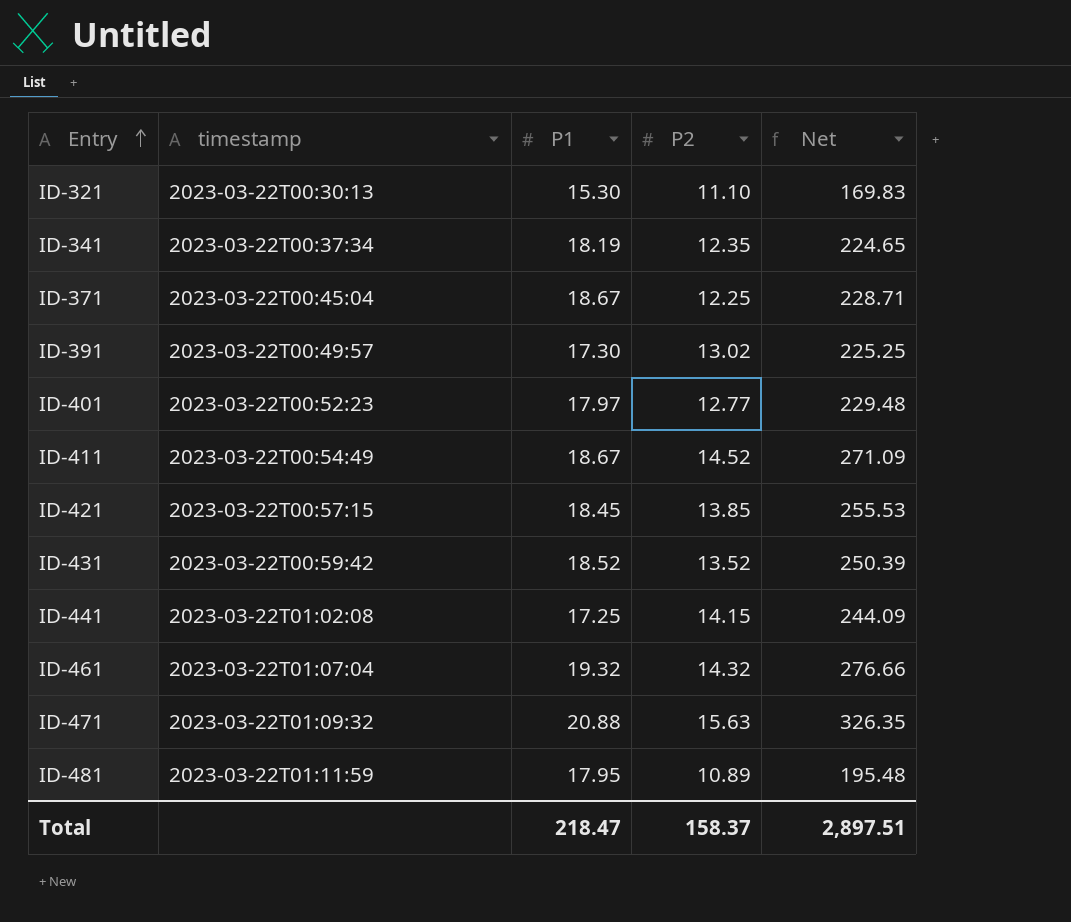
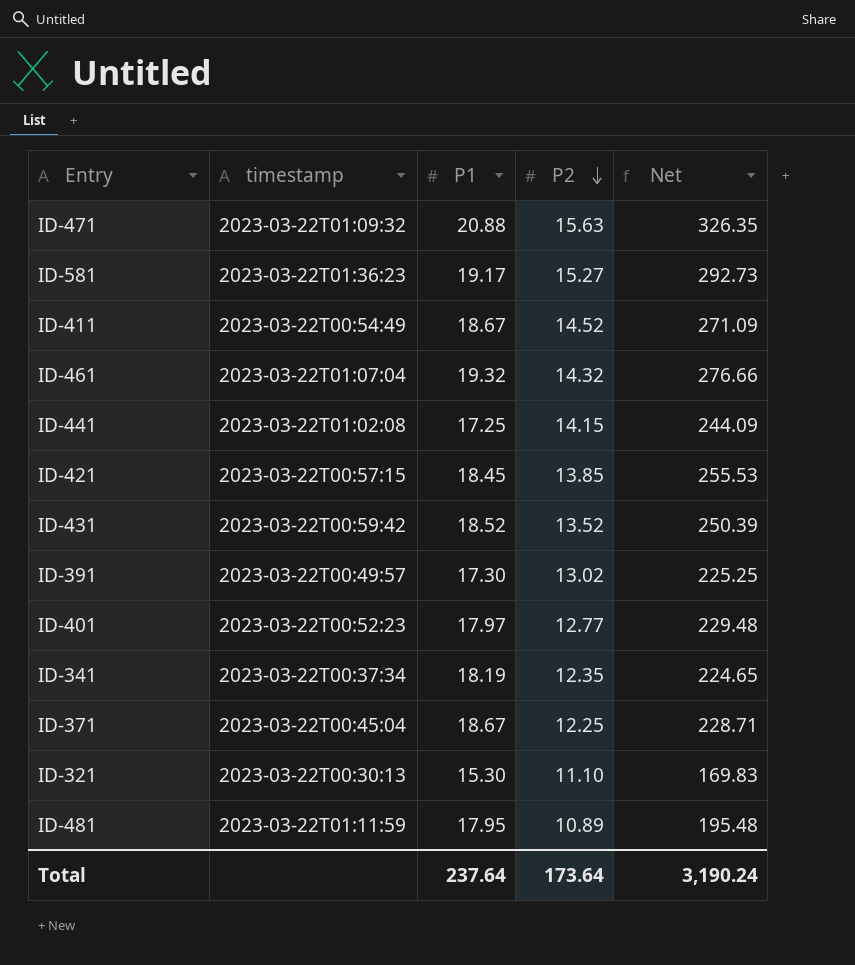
row order: Entry ascending -> P2 descending
row ID-581: none -> 2023-03-22T01:36:23 | 19.17 | 15.27 | 292.73
Total | P1: 218.47 -> 237.64
Total | P2: 158.37 -> 173.64
Total | Net: 2,897.51 -> 3,190.24

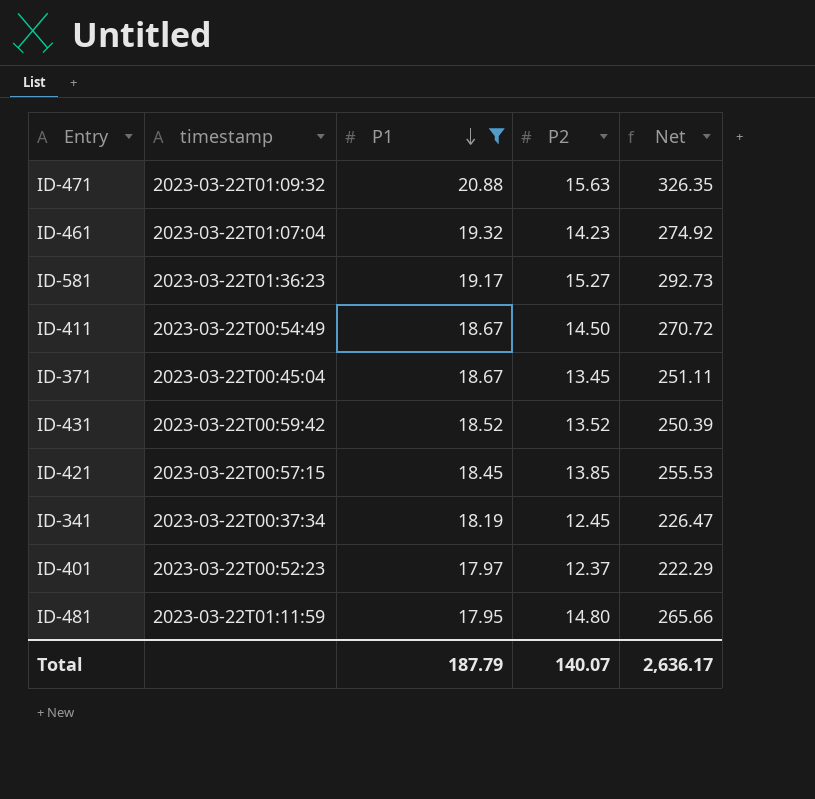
filter: none -> P1 >= 17.95
row order: P2 descending -> P1 descending
ID-461 | P2: 14.32 -> 14.23
ID-461 | Net: 276.66 -> 274.92
ID-411 | P2: 14.52 -> 14.50
ID-411 | Net: 271.09 -> 270.72
ID-371 | P2: 12.25 -> 13.45
ID-371 | Net: 228.71 -> 251.11
ID-341 | P2: 12.35 -> 12.45
ID-341 | Net: 224.65 -> 226.47
ID-401 | P2: 12.77 -> 12.37
ID-401 | Net: 229.48 -> 222.29
ID-481 | P2: 10.89 -> 14.80
ID-481 | Net: 195.48 -> 265.66
Total | P1: 237.64 -> 187.79
Total | P2: 173.64 -> 140.07
Total | Net: 3,190.24 -> 2,636.17

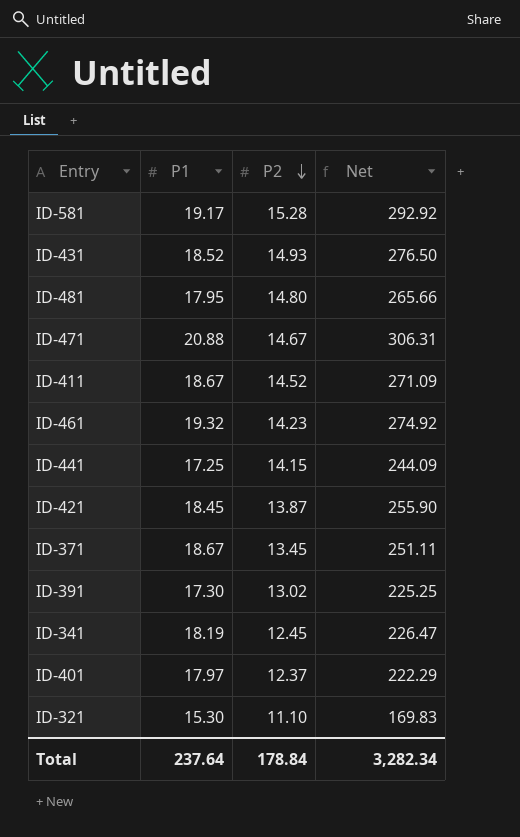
filter: P1 >= 17.95 -> none
row order: P1 descending -> P2 descending
column timestamp | position: 2 -> none
ID-581 | P2: 15.27 -> 15.28
ID-581 | Net: 292.73 -> 292.92
ID-431 | P2: 13.52 -> 14.93
ID-431 | Net: 250.39 -> 276.50
ID-471 | P2: 15.63 -> 14.67
ID-471 | Net: 326.35 -> 306.31
ID-411 | P2: 14.50 -> 14.52
ID-411 | Net: 270.72 -> 271.09
ID-421 | P2: 13.85 -> 13.87
ID-421 | Net: 255.53 -> 255.90
Total | P1: 187.79 -> 237.64
Total | P2: 140.07 -> 178.84
Total | Net: 2,636.17 -> 3,282.34

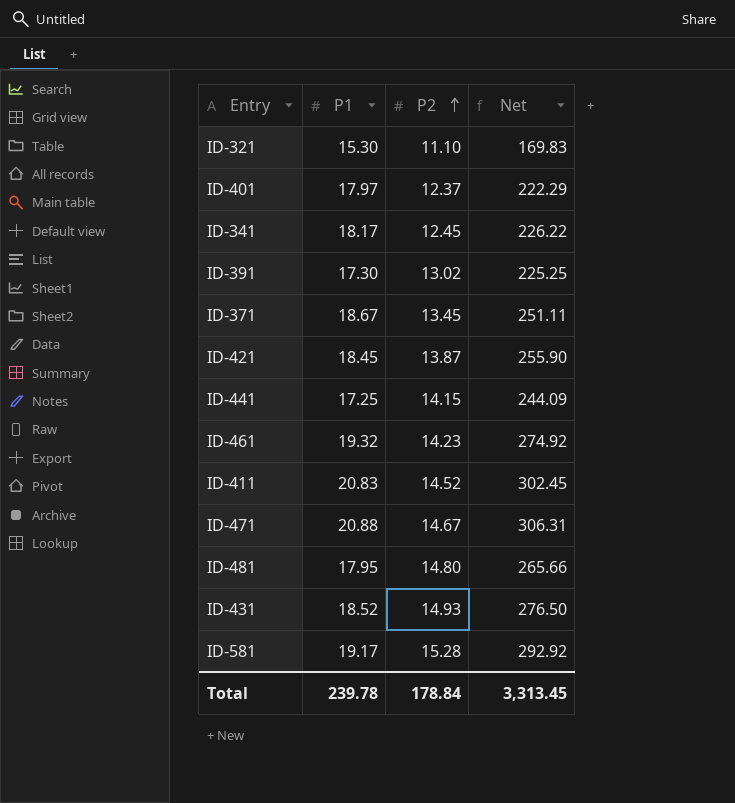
row order: P2 descending -> P2 ascending
ID-341 | P1: 18.19 -> 18.17
ID-341 | Net: 226.47 -> 226.22
ID-411 | P1: 18.67 -> 20.83
ID-411 | Net: 271.09 -> 302.45
Total | P1: 237.64 -> 239.78
Total | Net: 3,282.34 -> 3,313.45

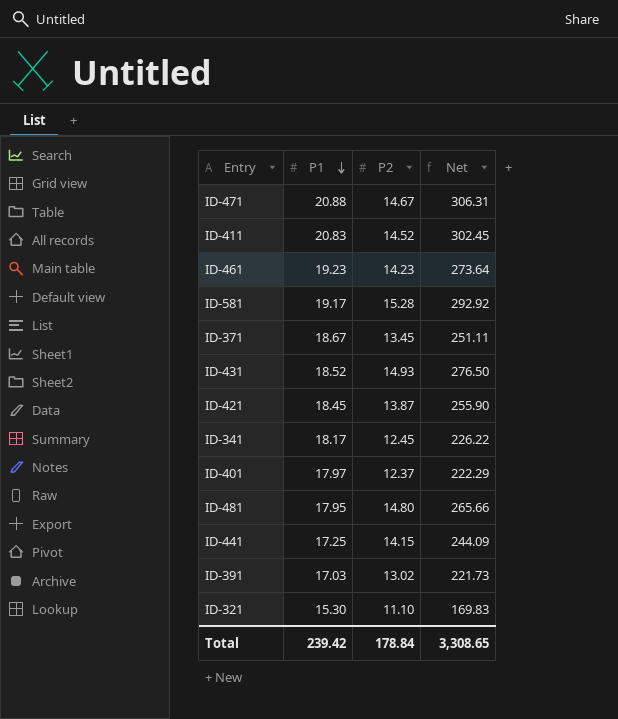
row order: P2 ascending -> P1 descending
ID-461 | P1: 19.32 -> 19.23
ID-461 | Net: 274.92 -> 273.64
ID-391 | P1: 17.30 -> 17.03
ID-391 | Net: 225.25 -> 221.73
Total | P1: 239.78 -> 239.42
Total | Net: 3,313.45 -> 3,308.65

